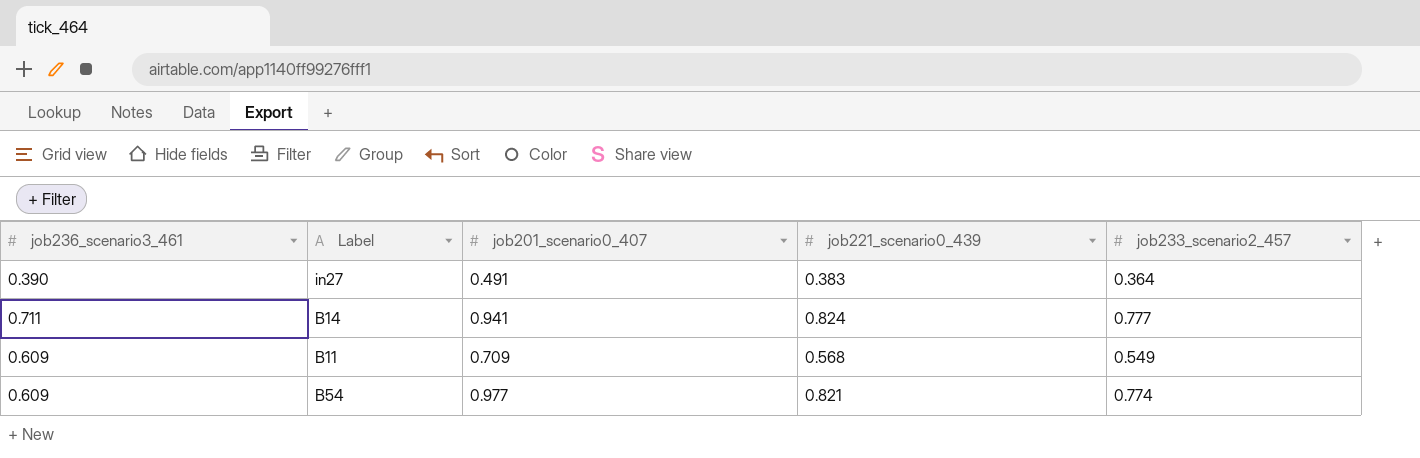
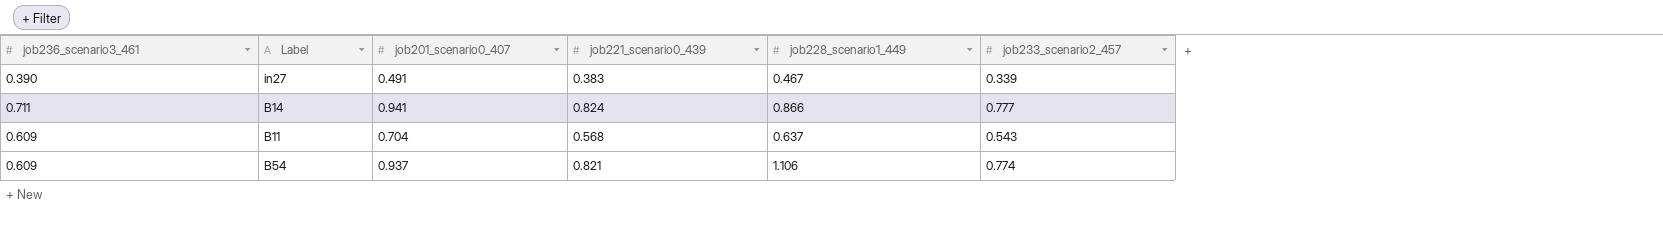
column job228_scenario1_449 | position: none -> 5
in27 | job233_scenario2_457: 0.364 -> 0.339
B11 | job201_scenario0_407: 0.709 -> 0.704
B11 | job233_scenario2_457: 0.549 -> 0.543
B54 | job201_scenario0_407: 0.977 -> 0.937

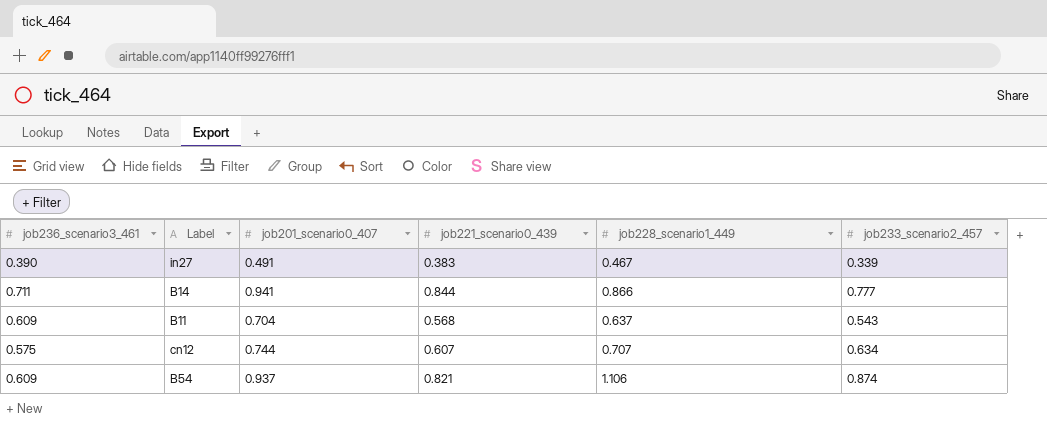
B14 | job221_scenario0_439: 0.824 -> 0.844
row cn12: none -> 0.575 | 0.744 | 0.607 | 0.707 | 0.634
B54 | job233_scenario2_457: 0.774 -> 0.874

